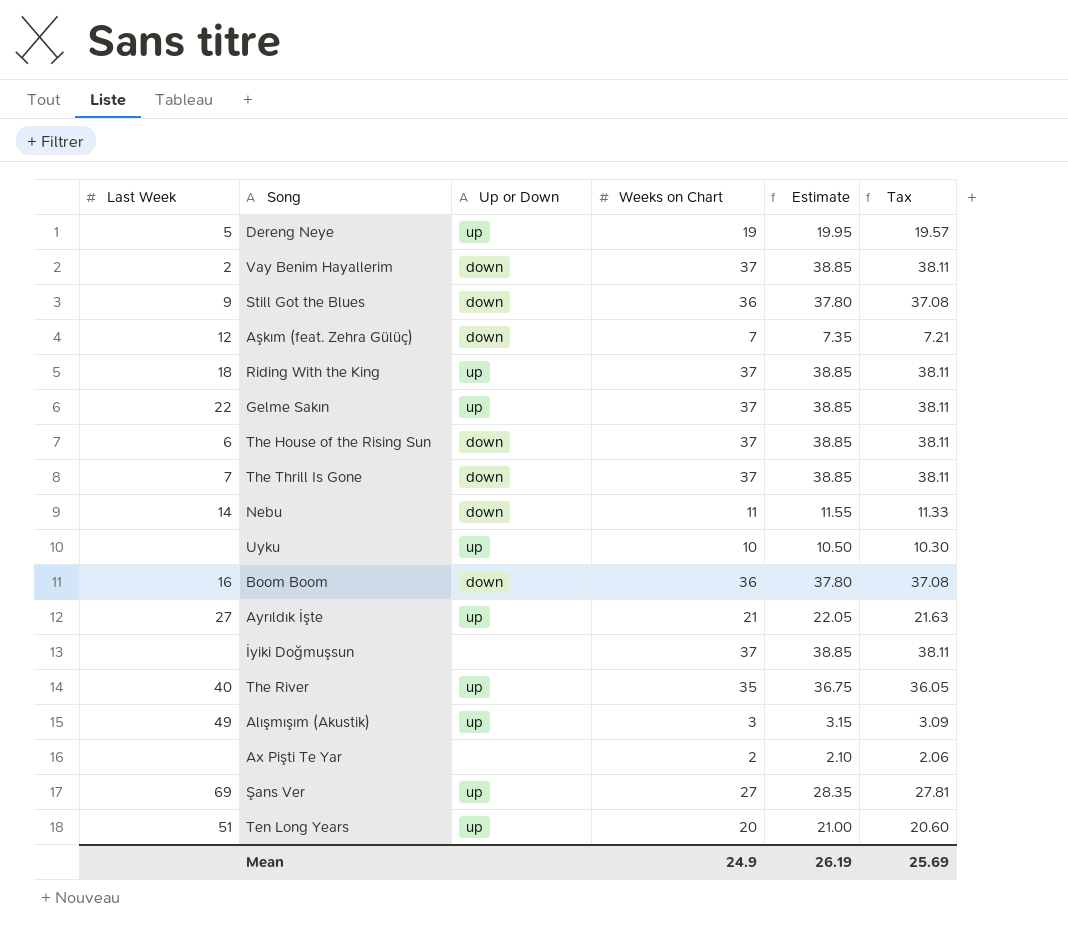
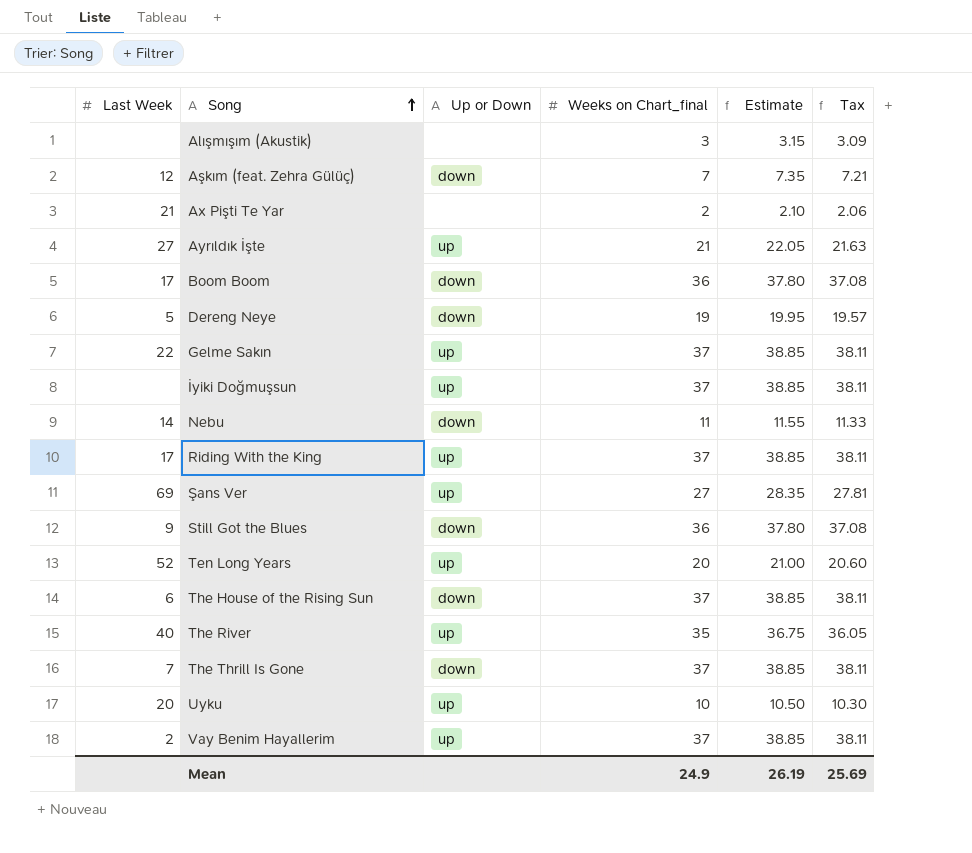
row order: none -> Song ascending
column name: Weeks on Chart -> Weeks on Chart_final
Alışmışım (Akustik) | Last Week: 49 -> none
Alışmışım (Akustik) | Up or Down: up -> none
Ax Pişti Te Yar | Last Week: none -> 21
Boom Boom | Last Week: 16 -> 17
Dereng Neye | Up or Down: up -> down
İyiki Doğmuşsun | Up or Down: none -> up
Riding With the King | Last Week: 18 -> 17
Ten Long Years | Last Week: 51 -> 52
Uyku | Last Week: none -> 20
Vay Benim Hayallerim | Up or Down: down -> up

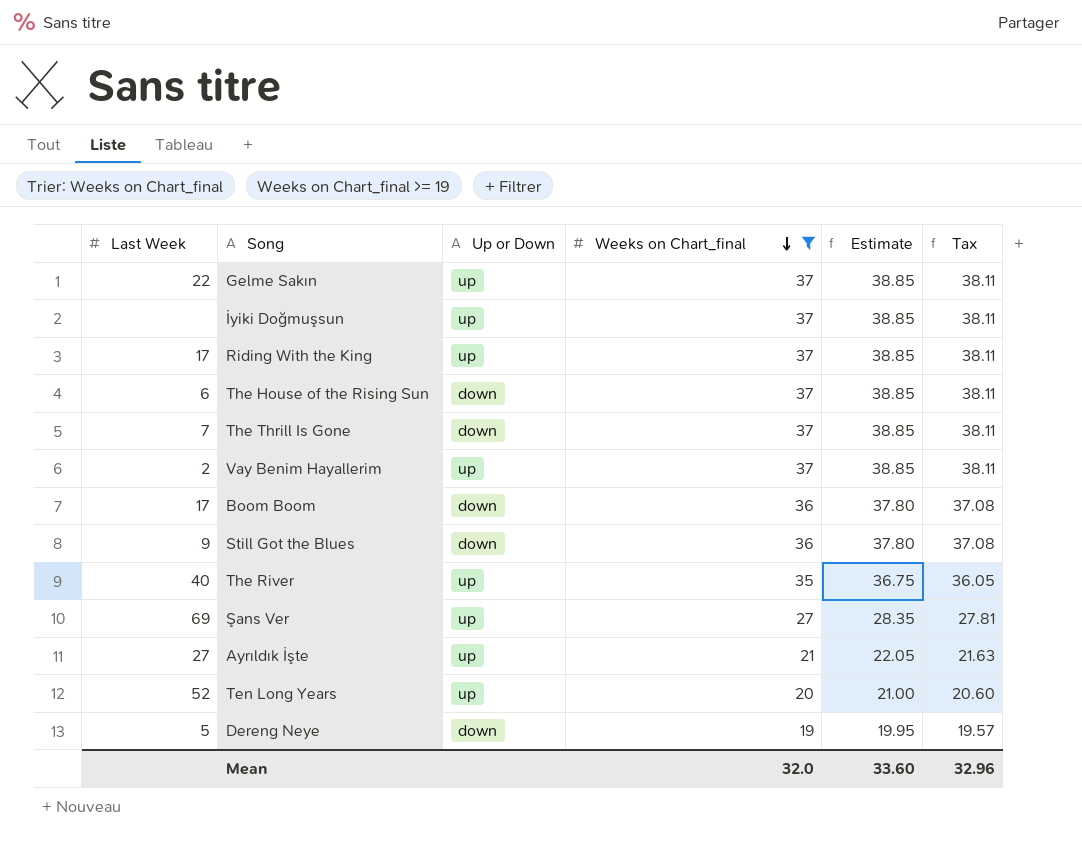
filter: none -> Weeks on Chart_final >= 19
row order: Song ascending -> Weeks on Chart_final descending
Mean | Weeks on Chart_final: 24.9 -> 32.0
Mean | Estimate: 26.19 -> 33.60
Mean | Tax: 25.69 -> 32.96

